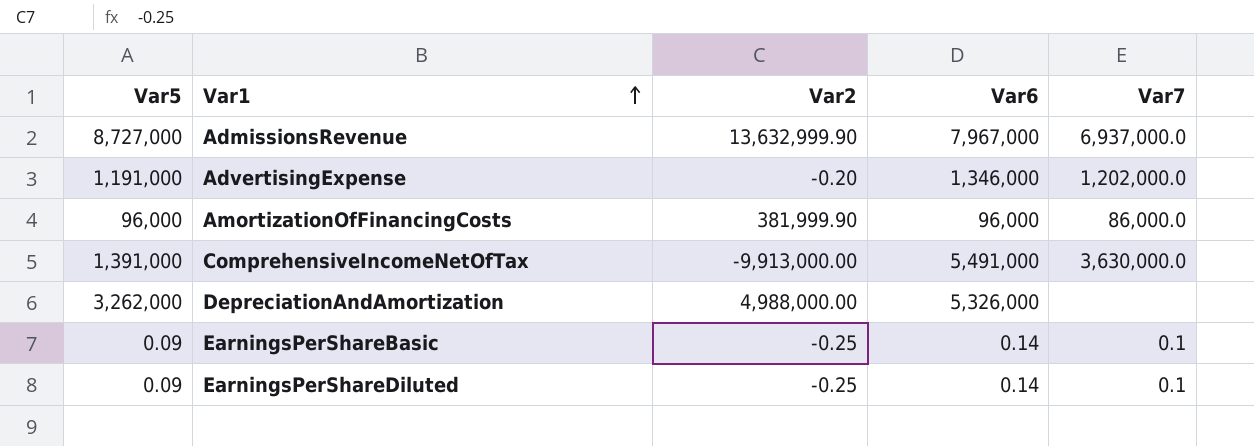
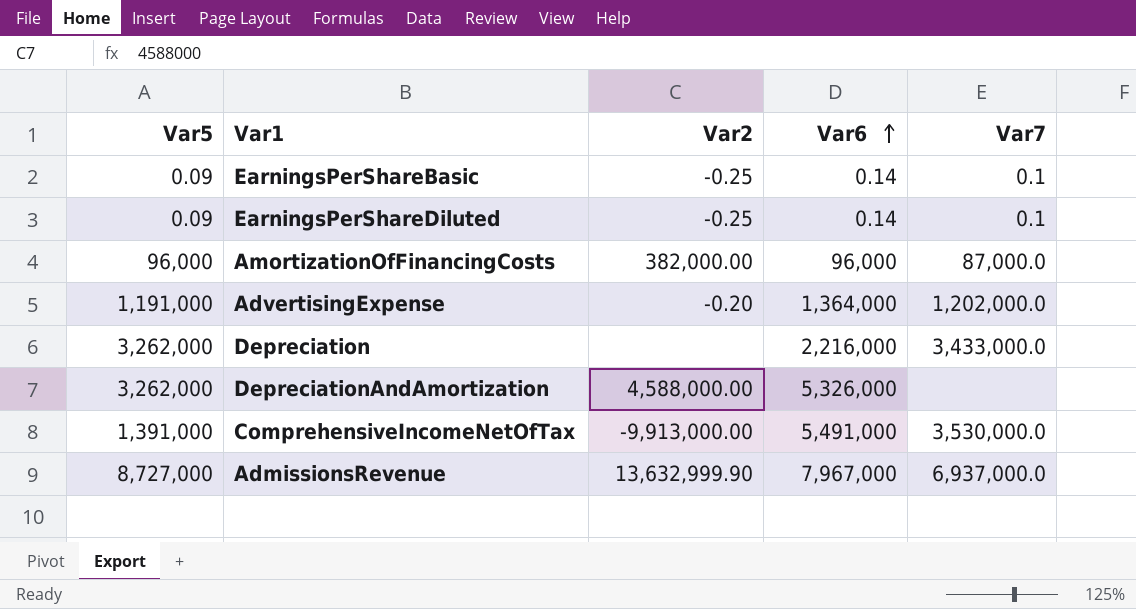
row order: Var1 ascending -> Var6 ascending
AmortizationOfFinancingCosts | Var2: 381,999.90 -> 382,000.00
AmortizationOfFinancingCosts | Var7: 86,000.0 -> 87,000.0
AdvertisingExpense | Var6: 1,346,000 -> 1,364,000
row Depreciation: none -> 3,262,000 | none | 2,216,000 | 3,433,000.0
DepreciationAndAmortization | Var2: 4,988,000.00 -> 4,588,000.00
ComprehensiveIncomeNetOfTax | Var7: 3,630,000.0 -> 3,530,000.0

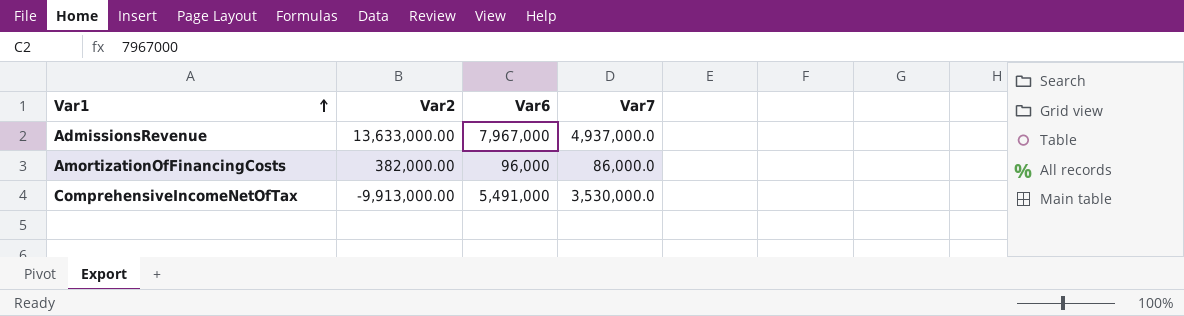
row order: Var6 ascending -> Var1 ascending
column Var5 | position: 1 -> none
row EarningsPerShareBasic: 0.09 | -0.25 | 0.14 | 0.1 -> none
row EarningsPerShareDiluted: 0.09 | -0.25 | 0.14 | 0.1 -> none
row AdvertisingExpense: 1,191,000 | -0.20 | 1,364,000 | 1,202,000.0 -> none
row Depreciation: 3,262,000 | none | 2,216,000 | 3,433,000.0 -> none
row DepreciationAndAmortization: 3,262,000 | 4,588,000.00 | 5,326,000 | none -> none
AdmissionsRevenue | Var2: 13,632,999.90 -> 13,633,000.00
AdmissionsRevenue | Var7: 6,937,000.0 -> 4,937,000.0
AmortizationOfFinancingCosts | Var7: 87,000.0 -> 86,000.0

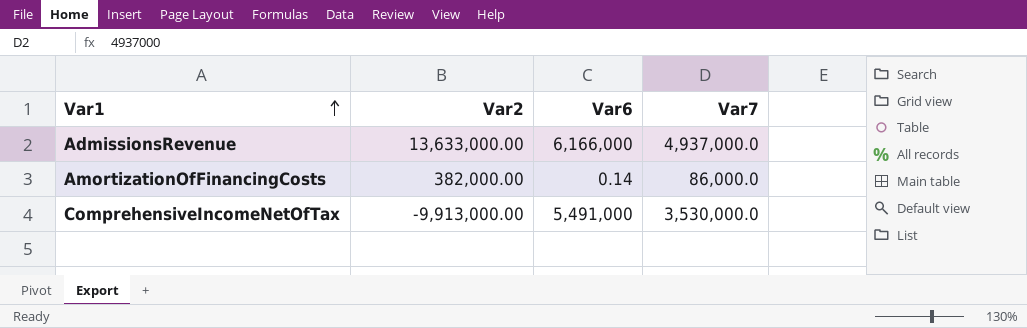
AdmissionsRevenue | Var6: 7,967,000 -> 6,166,000
AmortizationOfFinancingCosts | Var6: 96,000 -> 0.14

